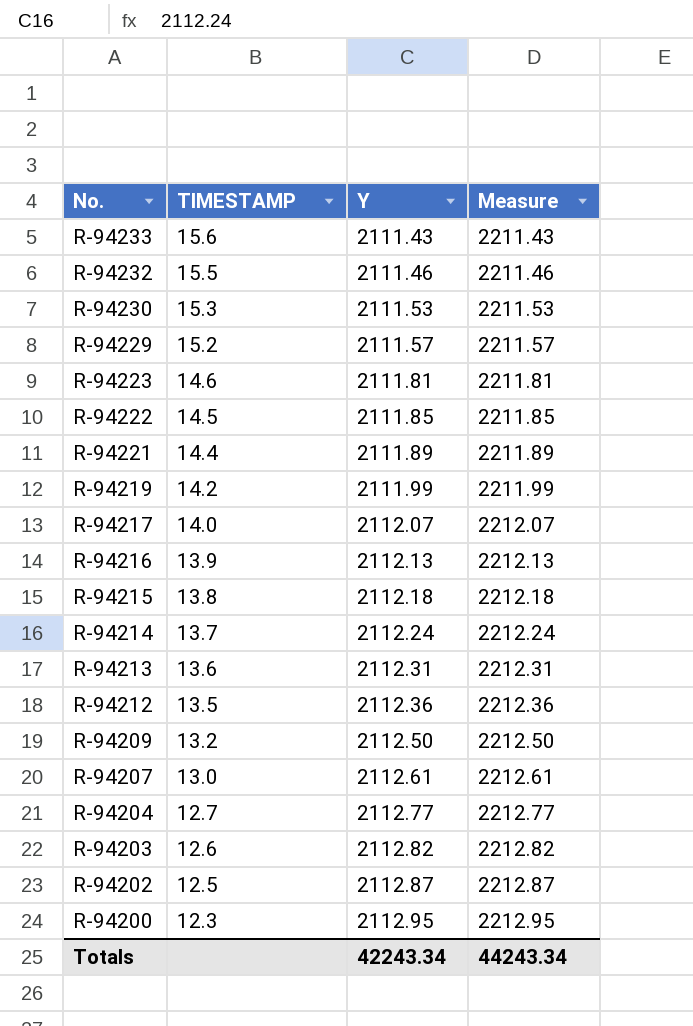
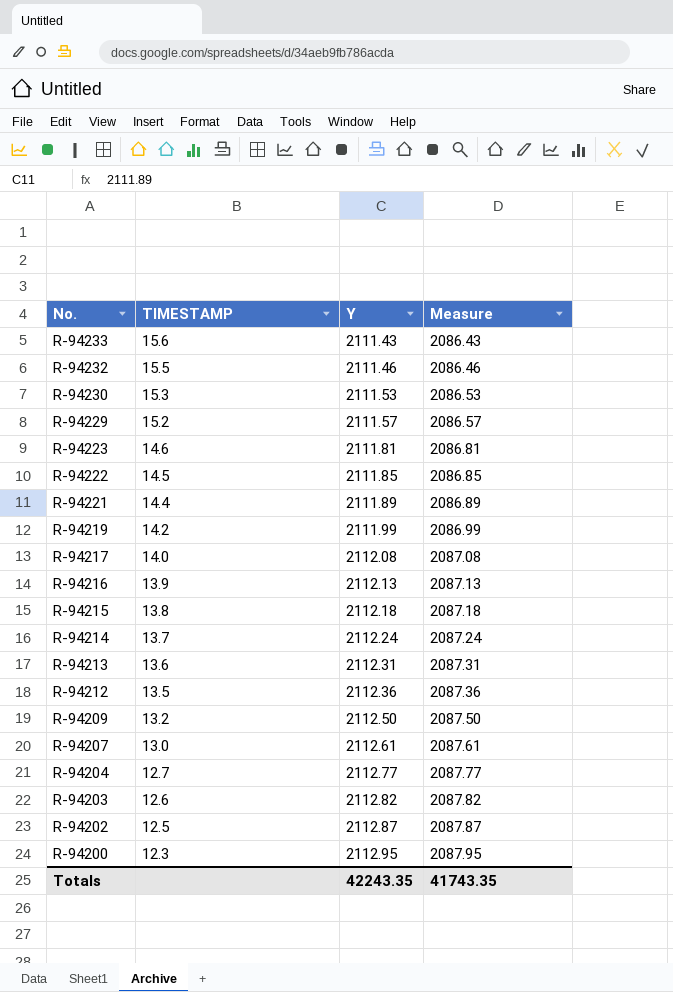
column Measure | formula: [Y] + 100 -> [Y] - 25
R-94217 | Y: 2112.07 -> 2112.08
Totals | Y: 42243.34 -> 42243.35
Totals | Measure: 44243.34 -> 41743.35

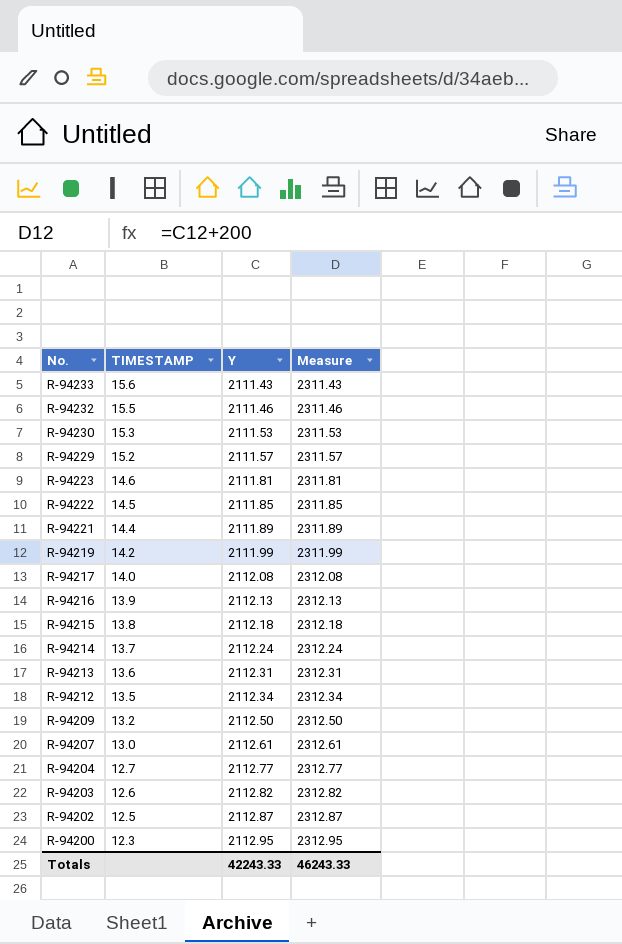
column Measure | formula: [Y] - 25 -> [Y] + 200
R-94212 | Y: 2112.36 -> 2112.34
Totals | Y: 42243.35 -> 42243.33
Totals | Measure: 41743.35 -> 46243.33

